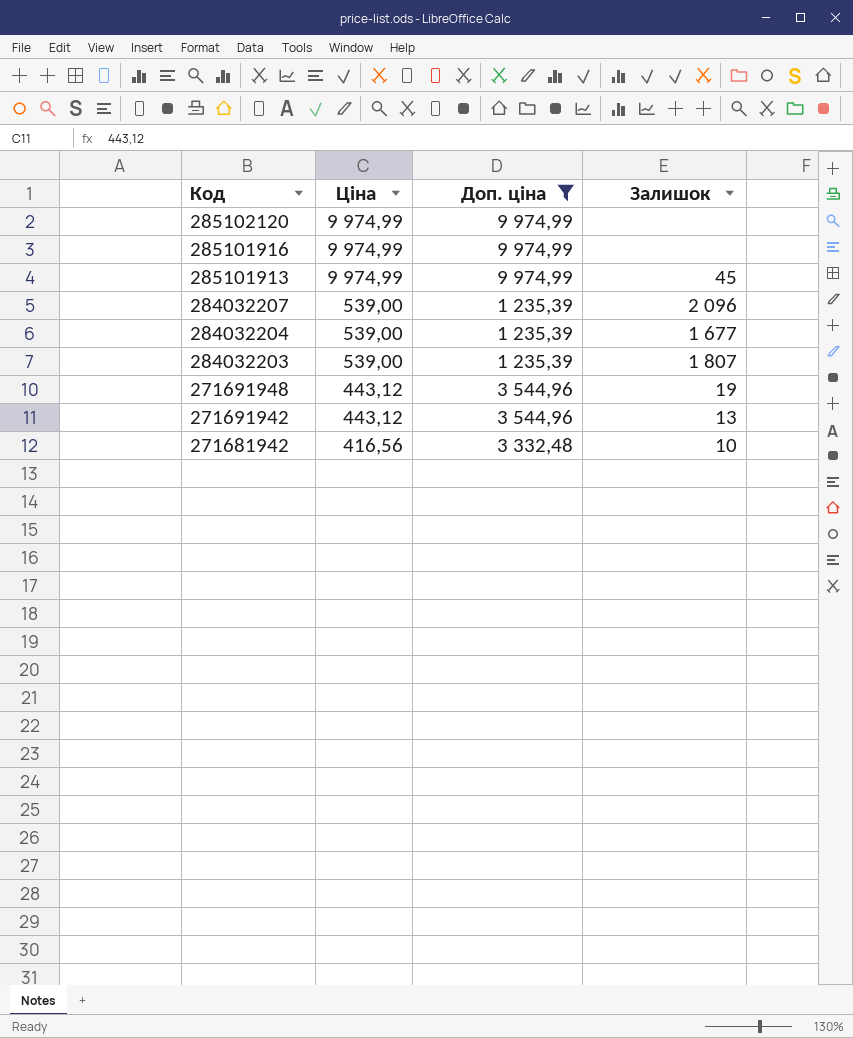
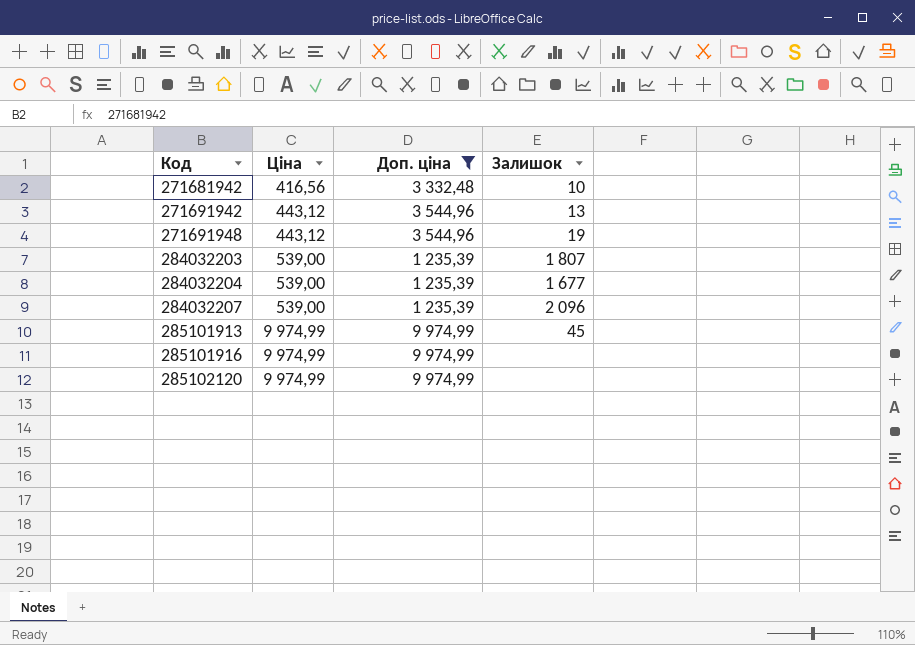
row order: Код descending -> Код ascending

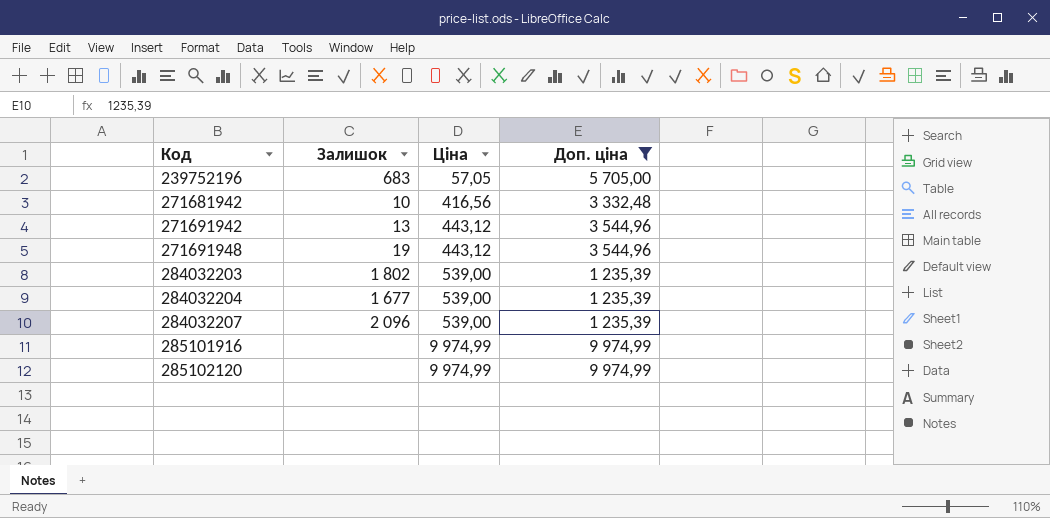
column Залишок | position: 4 -> 2
row 285101913: 9 974,99 | 9 974,99 | 45 -> none
row 239752196: none -> 683 | 57,05 | 5 705,00
284032203 | Залишок: 1 807 -> 1 802

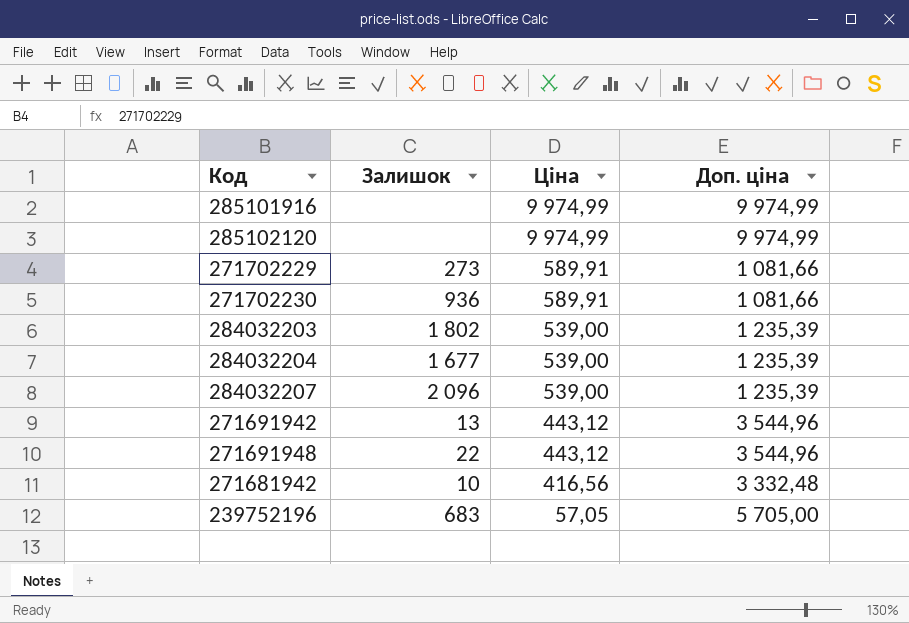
filter: Доп. ціна != 1 081,66 -> none
row order: Код ascending -> Ціна descending
271691948 | Залишок: 19 -> 22

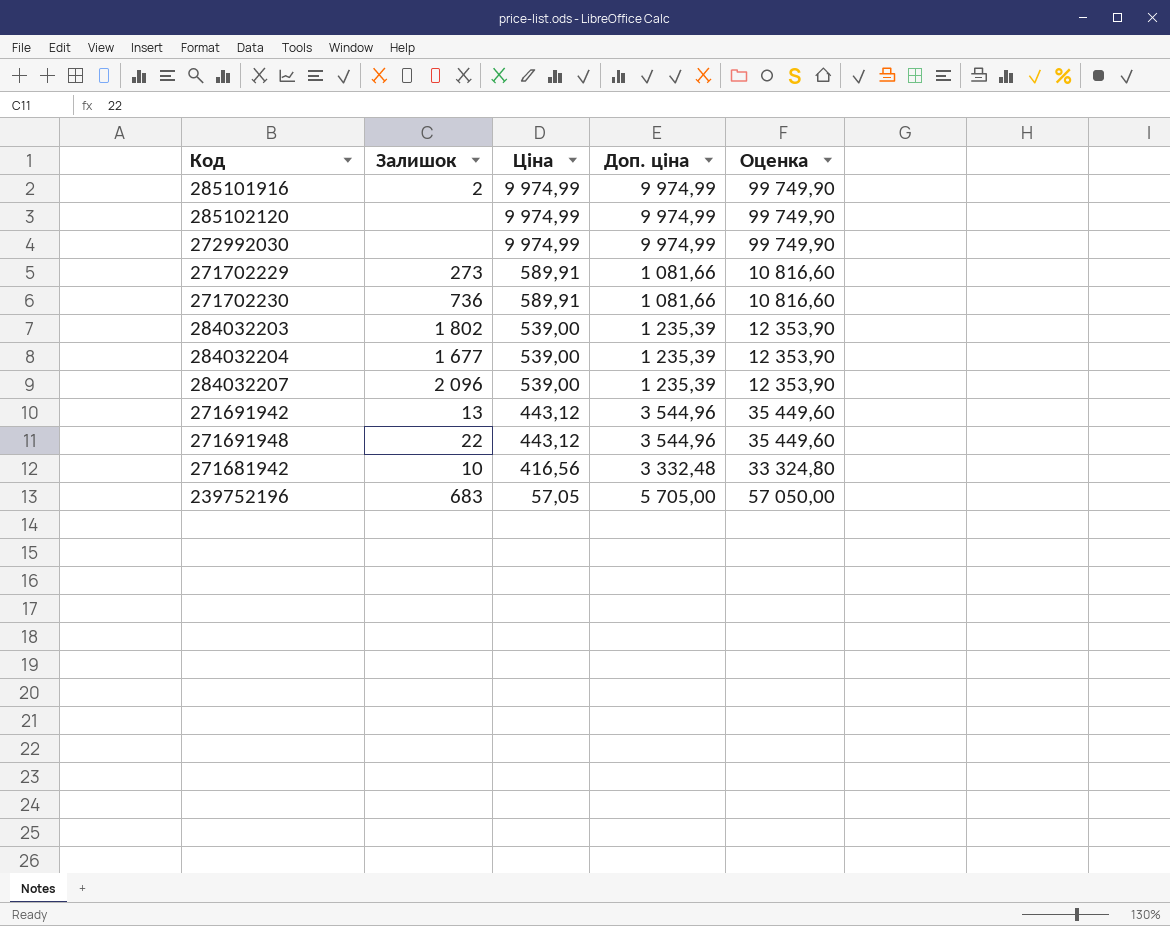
column Оценка | formula: none -> [Доп. ціна] * 10
285101916 | Залишок: none -> 2
row 272992030: none -> none | 9 974,99 | 9 974,99 | 99 749,90
271702230 | Залишок: 936 -> 736

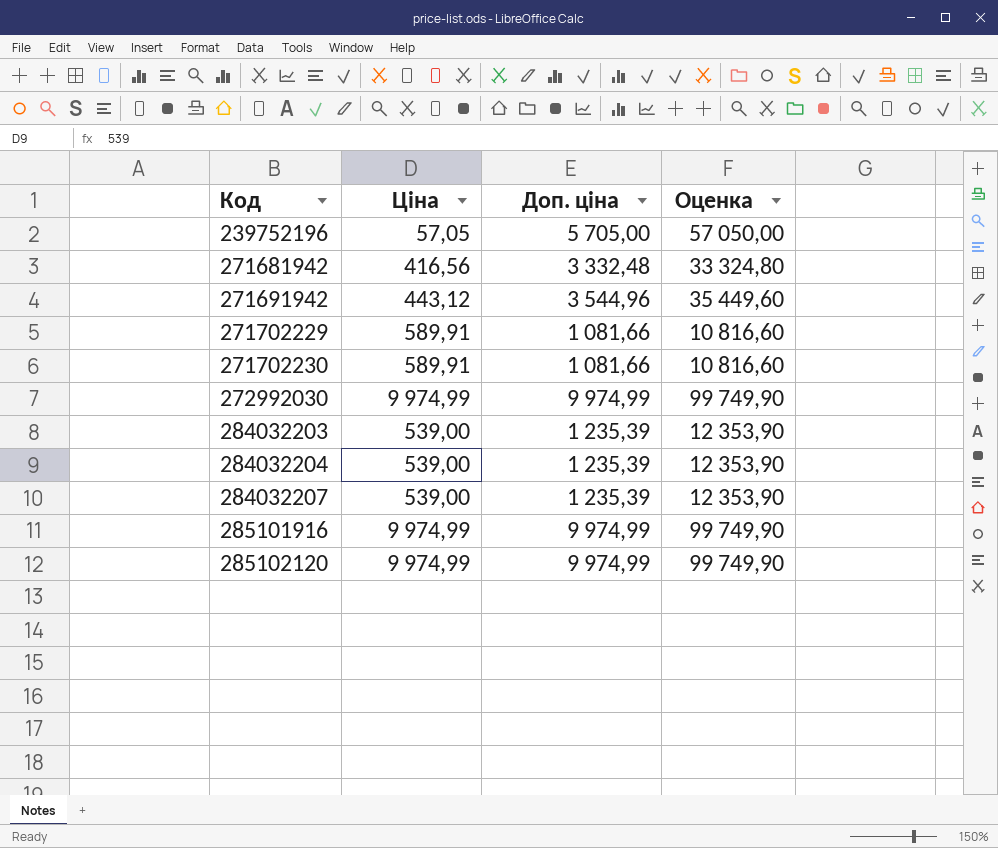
row order: Ціна descending -> Код ascending
column Залишок | position: 2 -> none
row 271691948: 22 | 443,12 | 3 544,96 | 35 449,60 -> none

